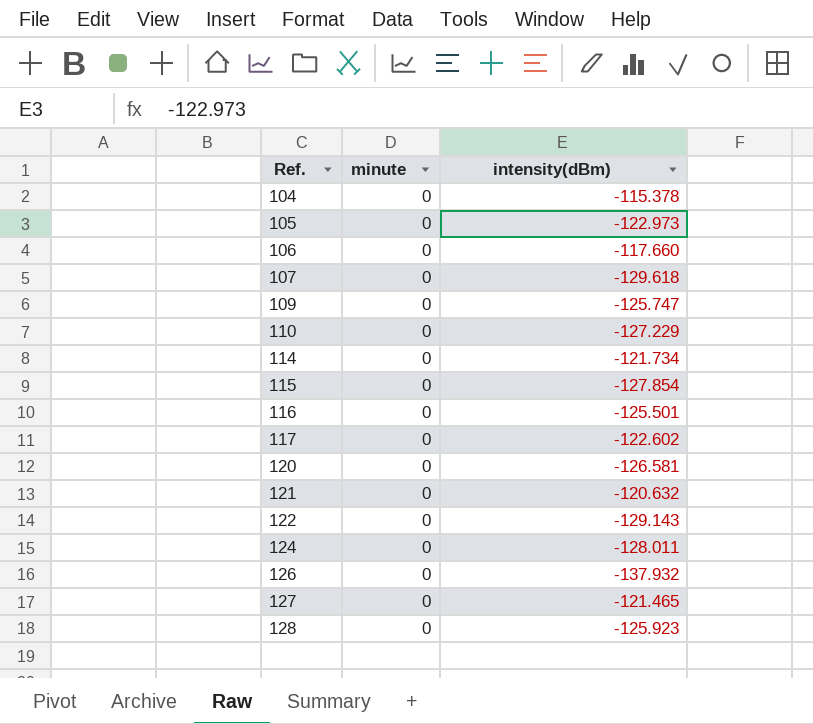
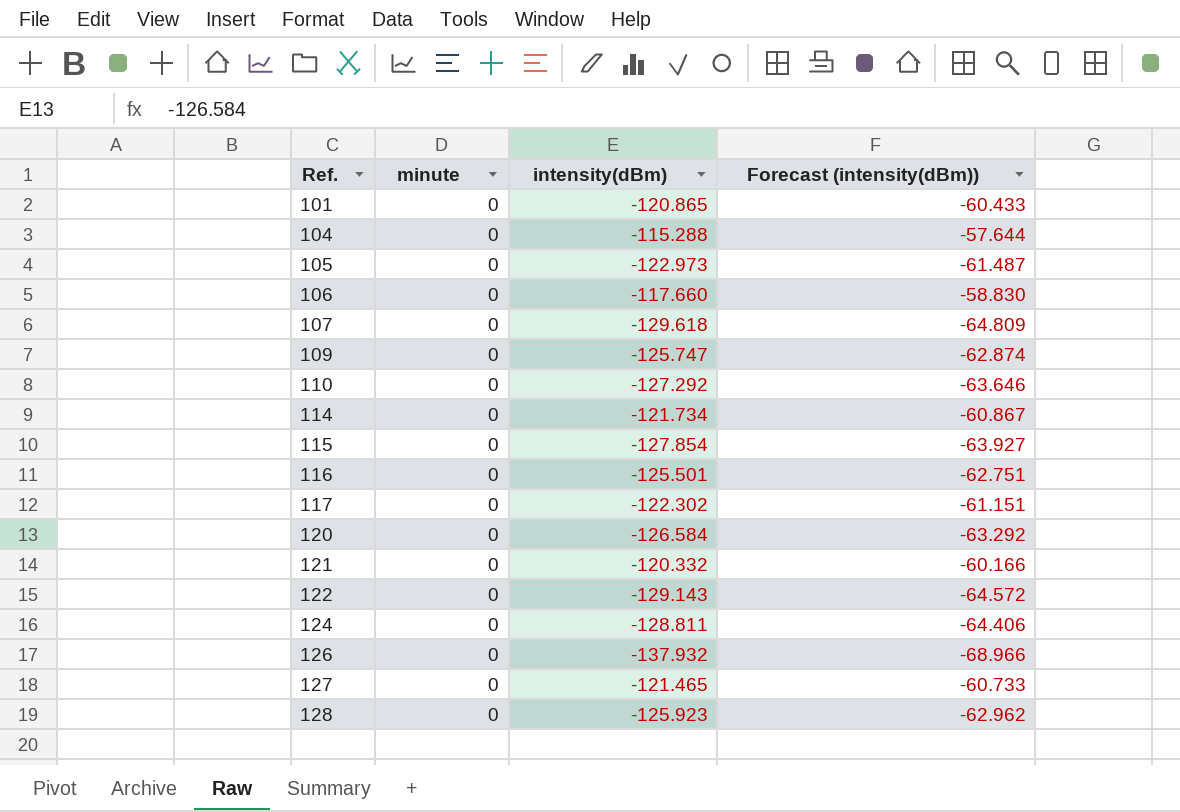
column Forecast (intensity(dBm)) | formula: none -> [intensity(dBm)] * 0.5
row 101: none -> 0 | -120.865 | -60.433
104 | intensity(dBm): -115.378 -> -115.288
110 | intensity(dBm): -127.229 -> -127.292
117 | intensity(dBm): -122.602 -> -122.302
120 | intensity(dBm): -126.581 -> -126.584
121 | intensity(dBm): -120.632 -> -120.332
124 | intensity(dBm): -128.011 -> -128.811

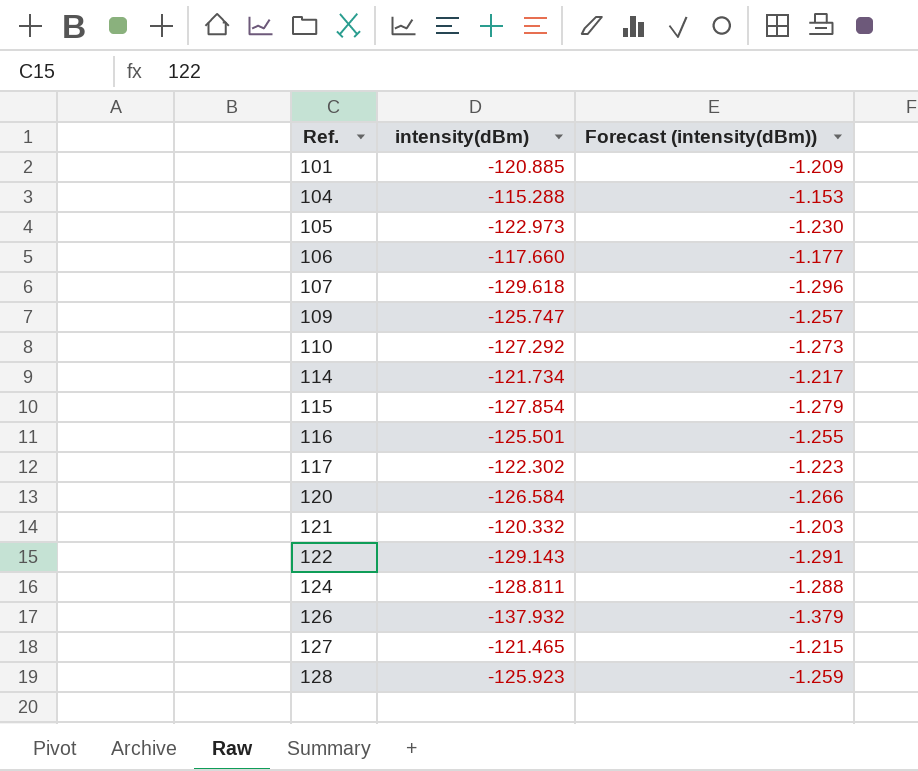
column minute | position: 2 -> none
column Forecast (intensity(dBm)) | formula: [intensity(dBm)] * 0.5 -> [intensity(dBm)] * 0.01
101 | intensity(dBm): -120.865 -> -120.885

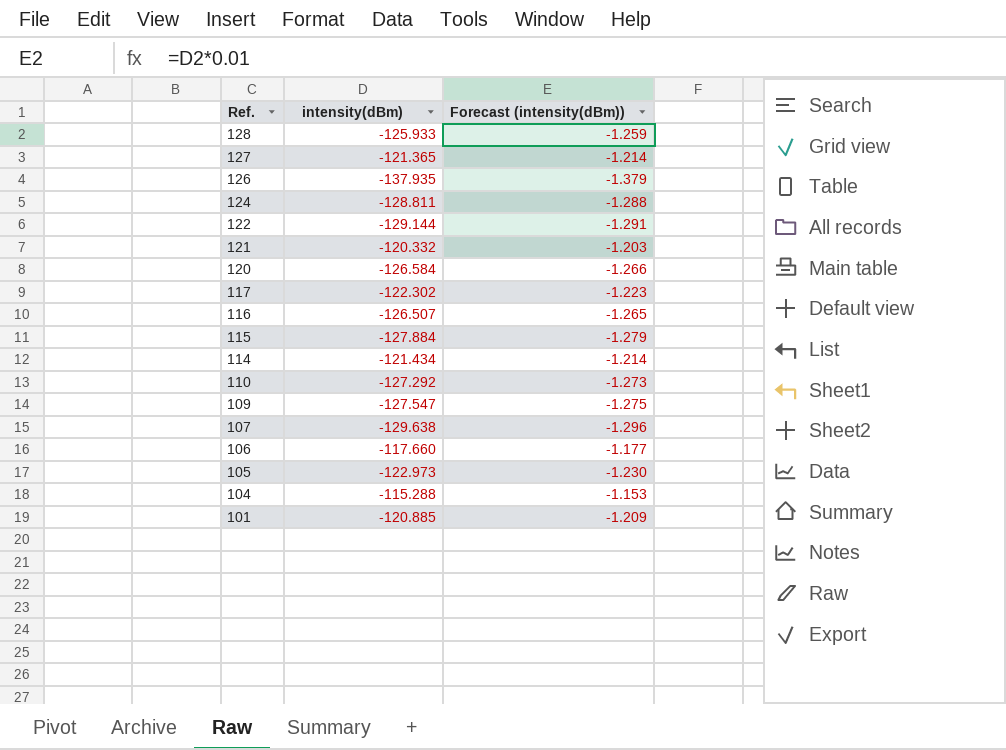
row order: Ref. ascending -> Ref. descending
128 | intensity(dBm): -125.923 -> -125.933
127 | intensity(dBm): -121.465 -> -121.365
127 | Forecast (intensity(dBm)): -1.215 -> -1.214
126 | intensity(dBm): -137.932 -> -137.935
122 | intensity(dBm): -129.143 -> -129.144
116 | intensity(dBm): -125.501 -> -126.507
116 | Forecast (intensity(dBm)): -1.255 -> -1.265
115 | intensity(dBm): -127.854 -> -127.884
114 | intensity(dBm): -121.734 -> -121.434
114 | Forecast (intensity(dBm)): -1.217 -> -1.214
109 | intensity(dBm): -125.747 -> -127.547
109 | Forecast (intensity(dBm)): -1.257 -> -1.275
107 | intensity(dBm): -129.618 -> -129.638

